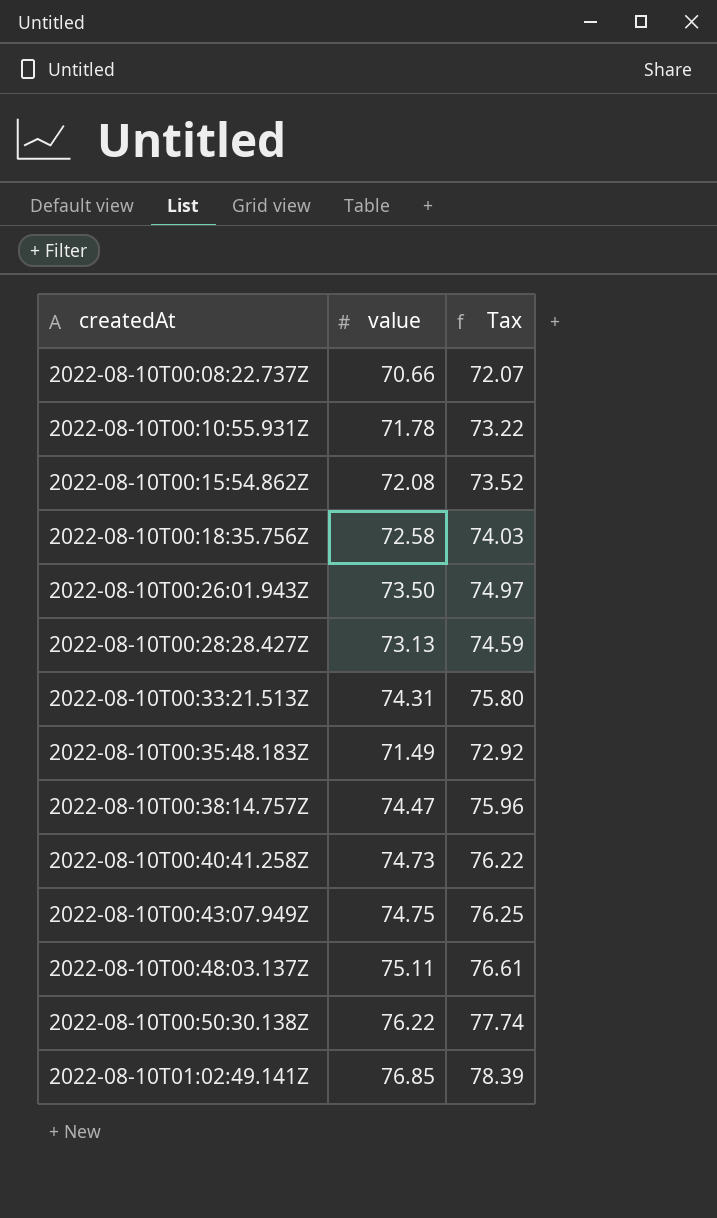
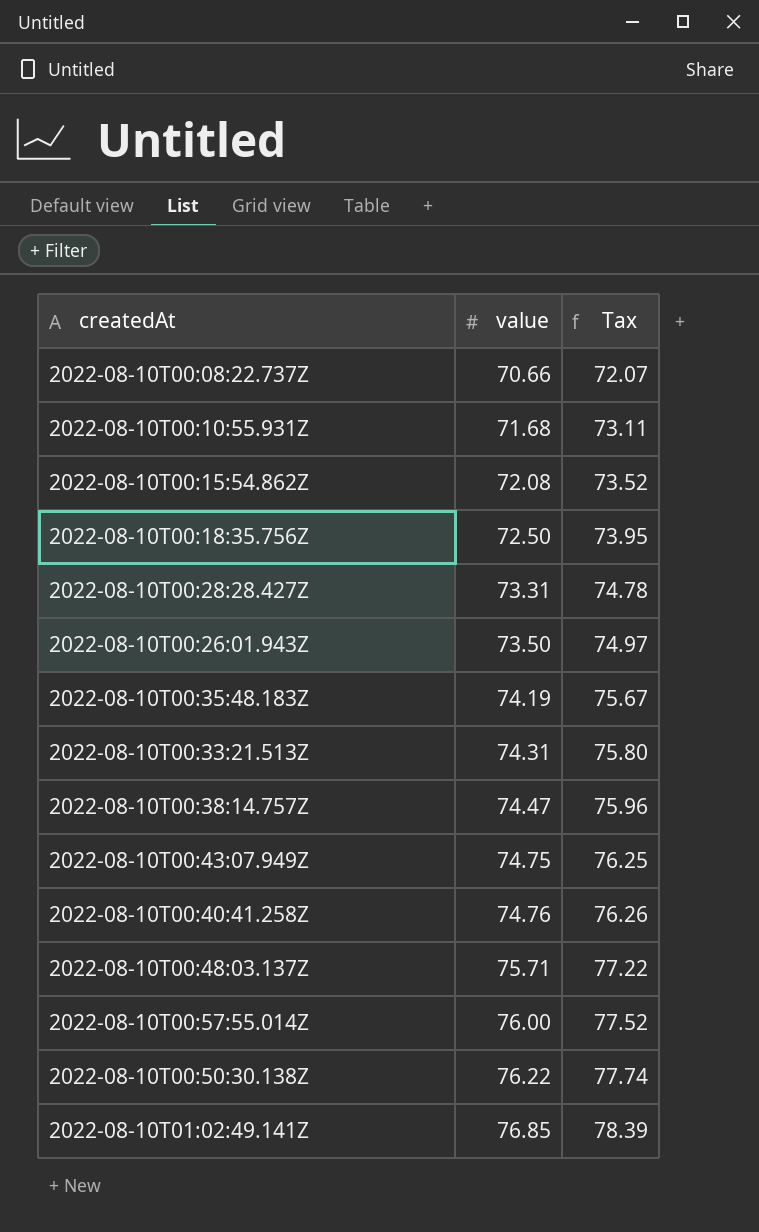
row order: createdAt ascending -> value ascending
2022-08-10T00:10:55.931Z | value: 71.78 -> 71.68
2022-08-10T00:10:55.931Z | Tax: 73.22 -> 73.11
2022-08-10T00:18:35.756Z | value: 72.58 -> 72.50
2022-08-10T00:18:35.756Z | Tax: 74.03 -> 73.95
2022-08-10T00:28:28.427Z | value: 73.13 -> 73.31
2022-08-10T00:28:28.427Z | Tax: 74.59 -> 74.78
2022-08-10T00:35:48.183Z | value: 71.49 -> 74.19
2022-08-10T00:35:48.183Z | Tax: 72.92 -> 75.67
2022-08-10T00:40:41.258Z | value: 74.73 -> 74.76
2022-08-10T00:40:41.258Z | Tax: 76.22 -> 76.26
2022-08-10T00:48:03.137Z | value: 75.11 -> 75.71
2022-08-10T00:48:03.137Z | Tax: 76.61 -> 77.22
row 2022-08-10T00:57:55.014Z: none -> 76.00 | 77.52

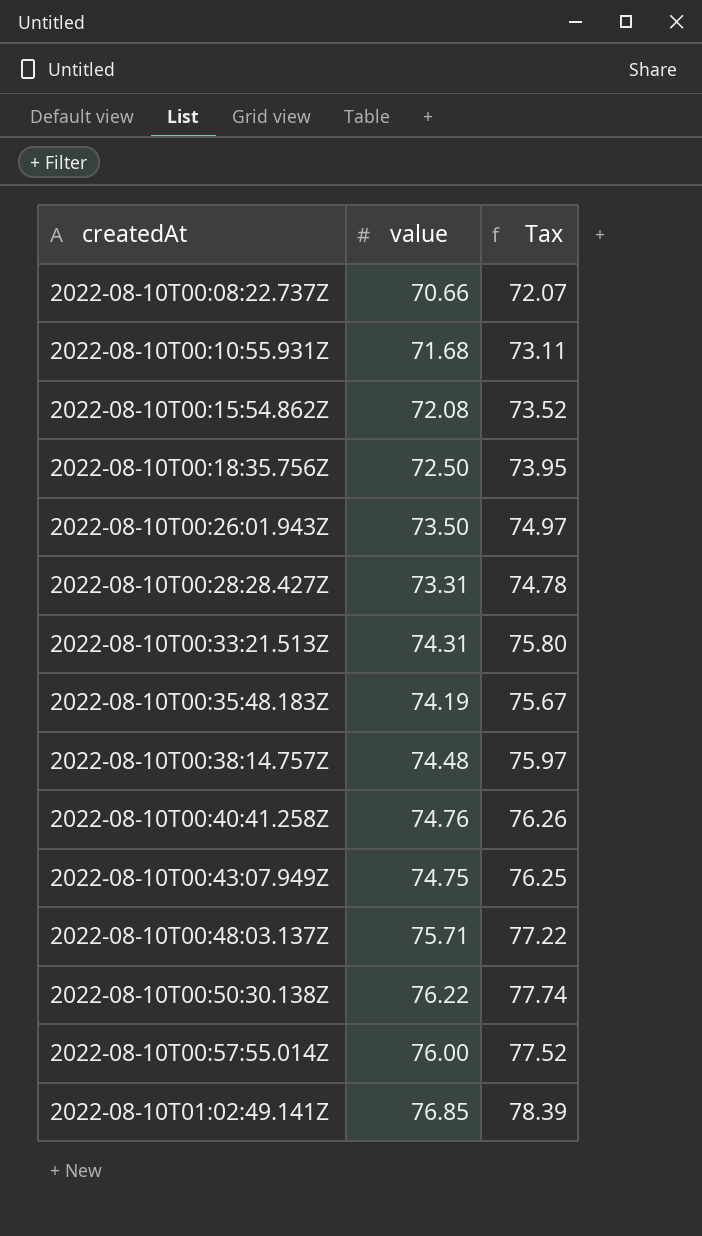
row order: value ascending -> createdAt ascending
2022-08-10T00:38:14.757Z | value: 74.47 -> 74.48
2022-08-10T00:38:14.757Z | Tax: 75.96 -> 75.97

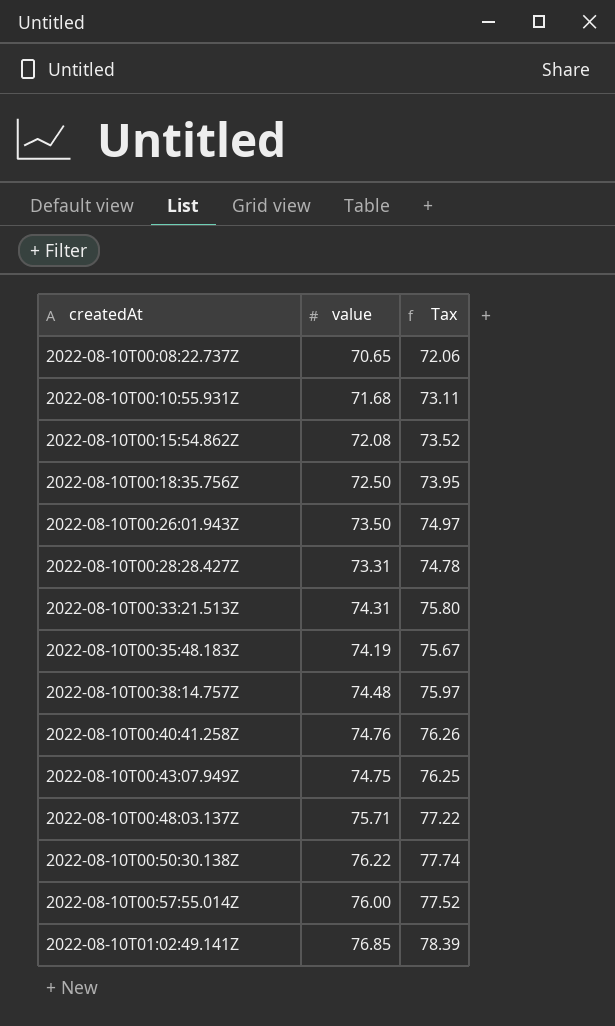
2022-08-10T00:08:22.737Z | value: 70.66 -> 70.65
2022-08-10T00:08:22.737Z | Tax: 72.07 -> 72.06

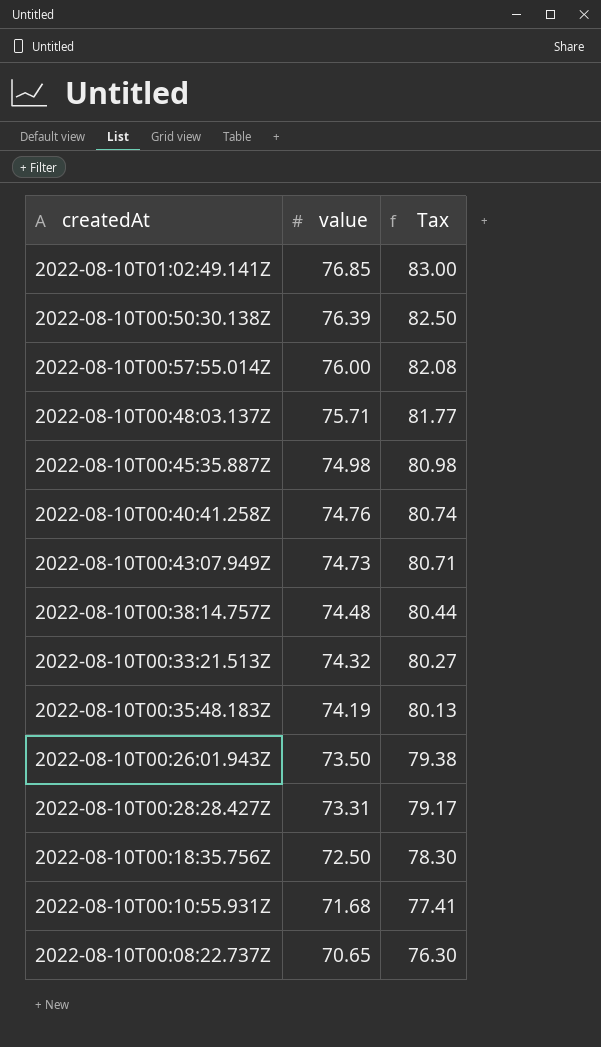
row order: createdAt ascending -> value descending
column Tax | formula: [value] * 1.02 -> [value] * 1.08
row 2022-08-10T00:15:54.862Z: 72.08 | 73.52 -> none
2022-08-10T00:50:30.138Z | value: 76.22 -> 76.39
row 2022-08-10T00:45:35.887Z: none -> 74.98 | 80.98
2022-08-10T00:43:07.949Z | value: 74.75 -> 74.73
2022-08-10T00:33:21.513Z | value: 74.31 -> 74.32

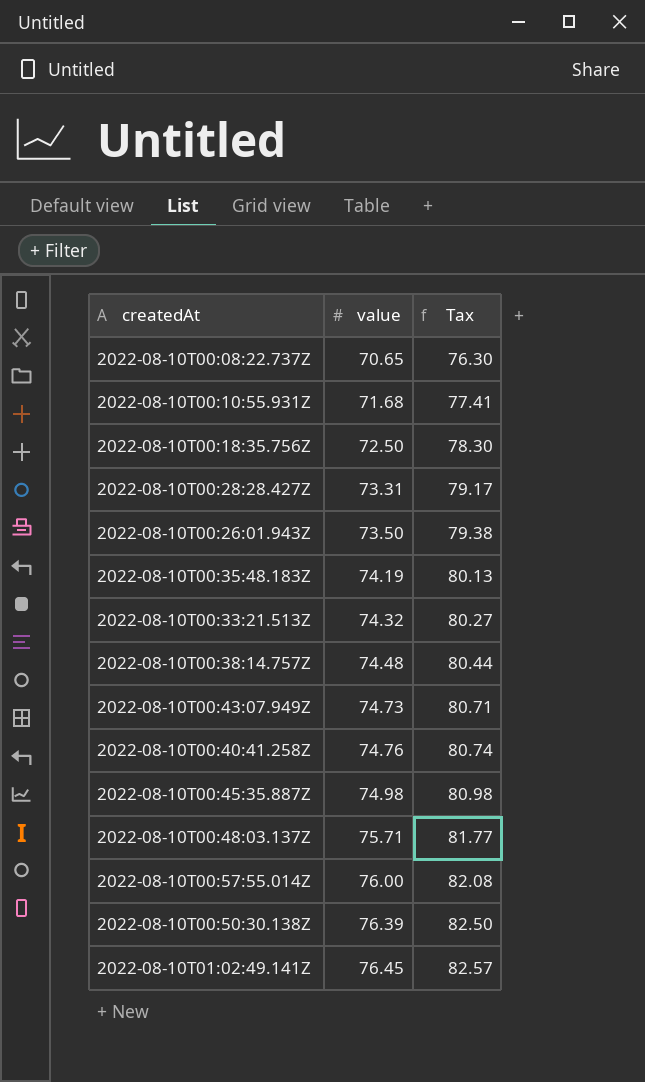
row order: value descending -> value ascending
2022-08-10T01:02:49.141Z | value: 76.85 -> 76.45
2022-08-10T01:02:49.141Z | Tax: 83.00 -> 82.57

